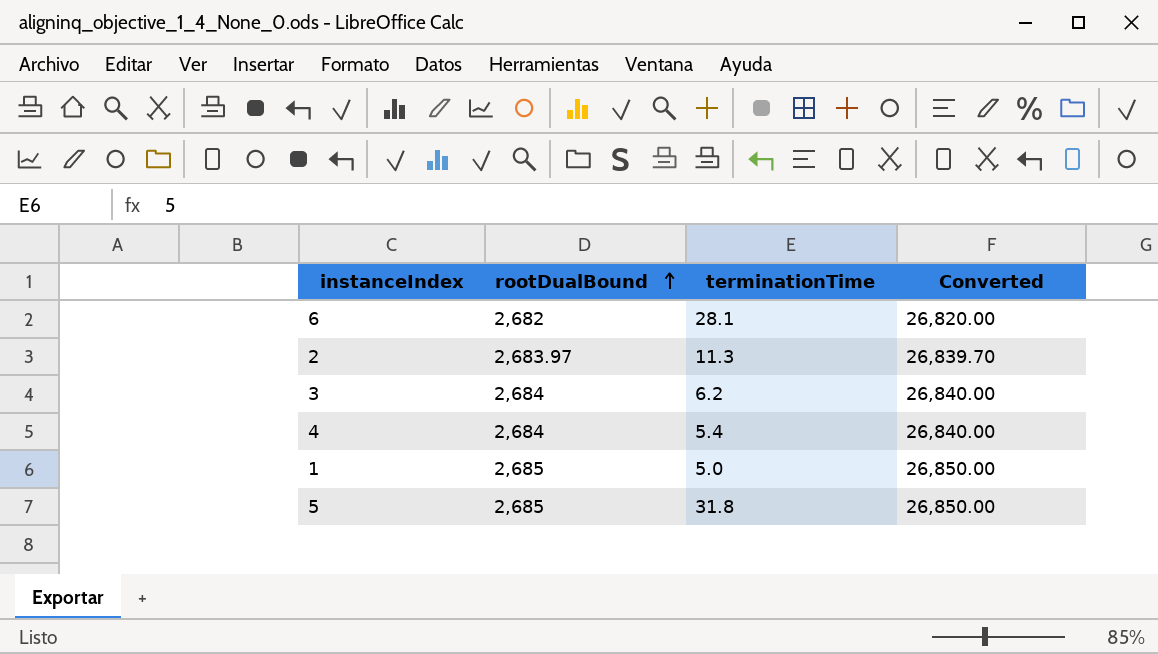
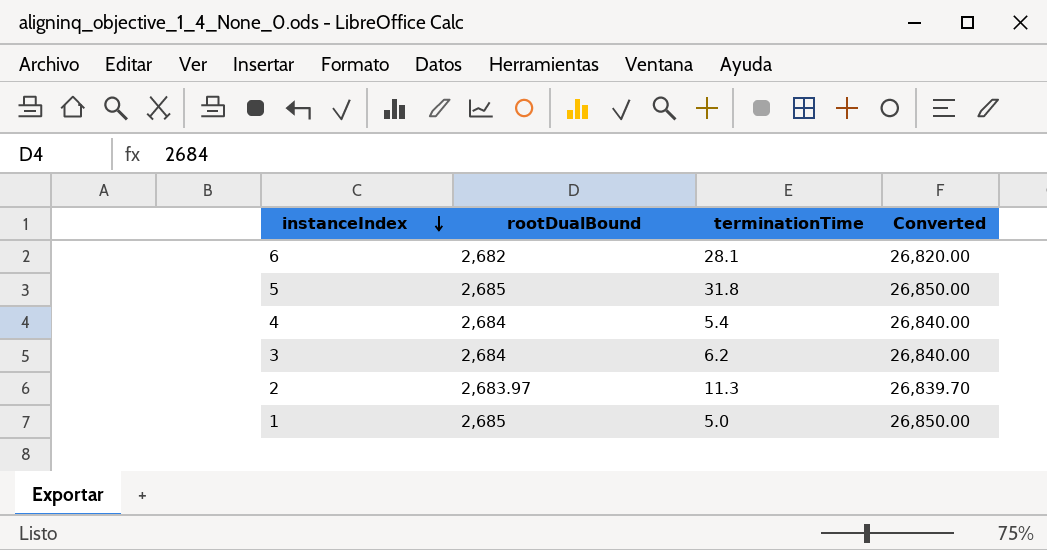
row order: rootDualBound ascending -> instanceIndex descending

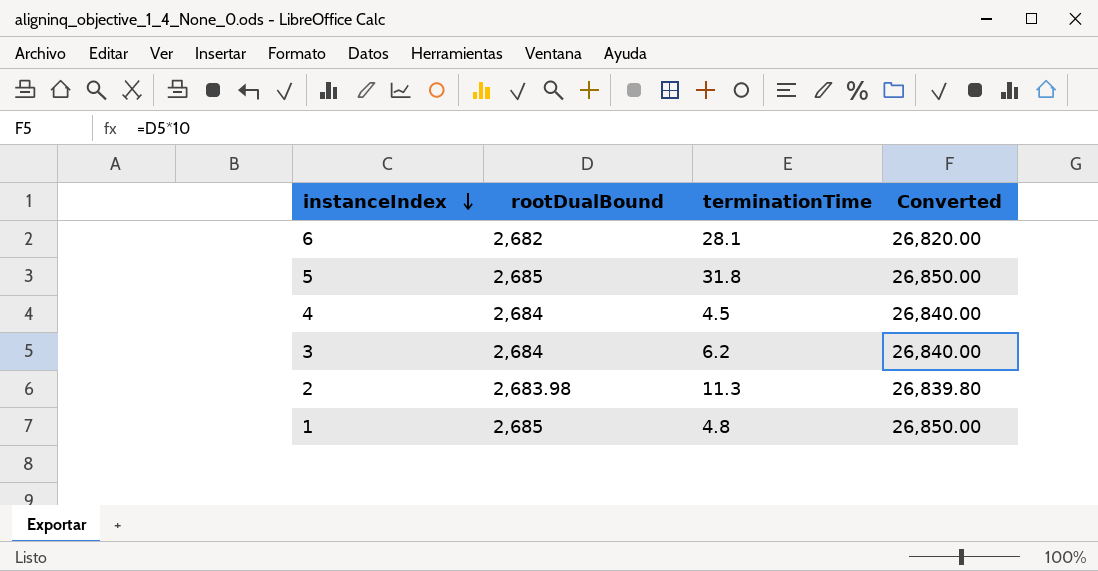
4 | terminationTime: 5.4 -> 4.5
2 | rootDualBound: 2,683.97 -> 2,683.98
2 | Converted: 26,839.70 -> 26,839.80
1 | terminationTime: 5.0 -> 4.8

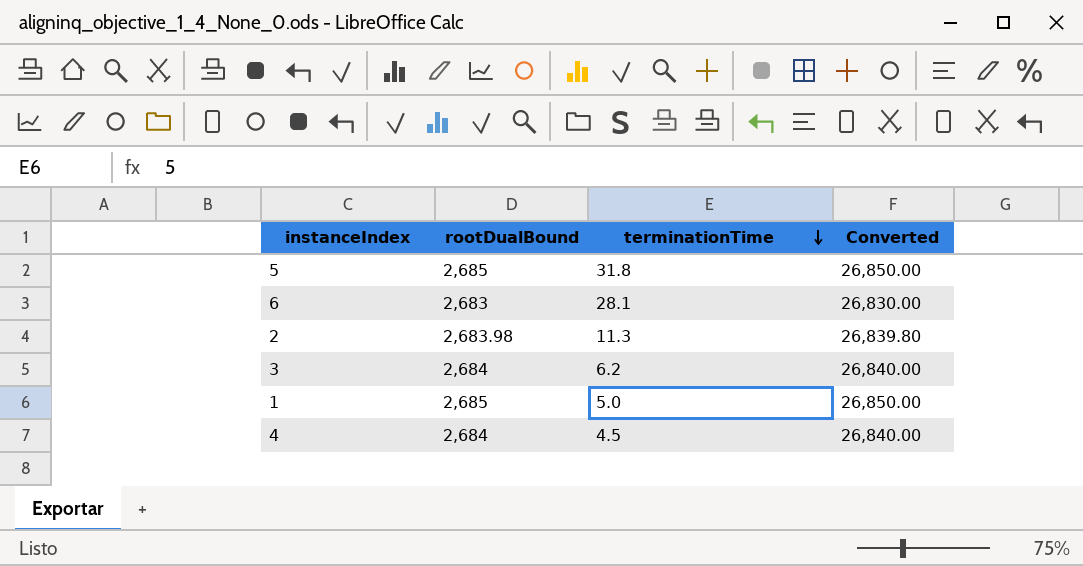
row order: instanceIndex descending -> terminationTime descending
6 | rootDualBound: 2,682 -> 2,683
6 | Converted: 26,820.00 -> 26,830.00
1 | terminationTime: 4.8 -> 5.0

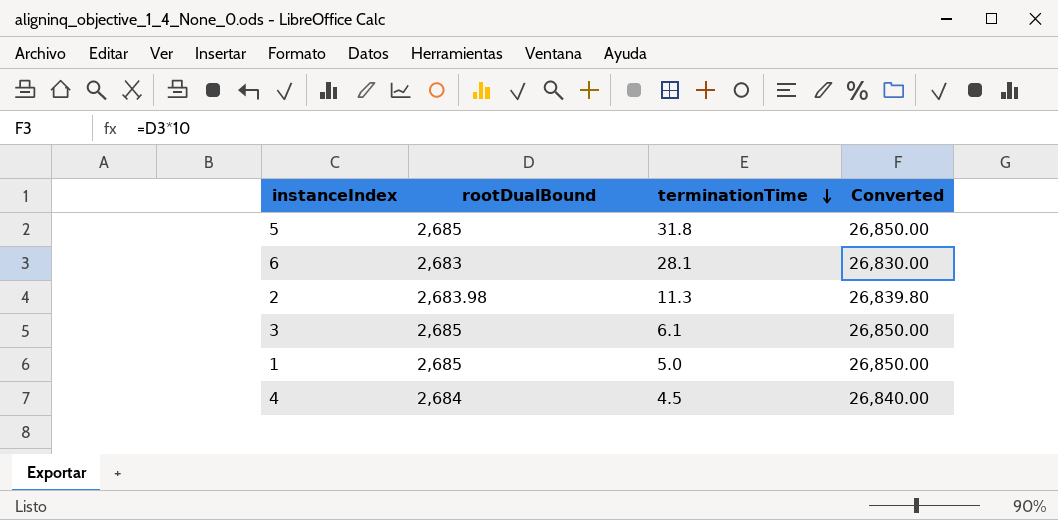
3 | rootDualBound: 2,684 -> 2,685
3 | terminationTime: 6.2 -> 6.1
3 | Converted: 26,840.00 -> 26,850.00

